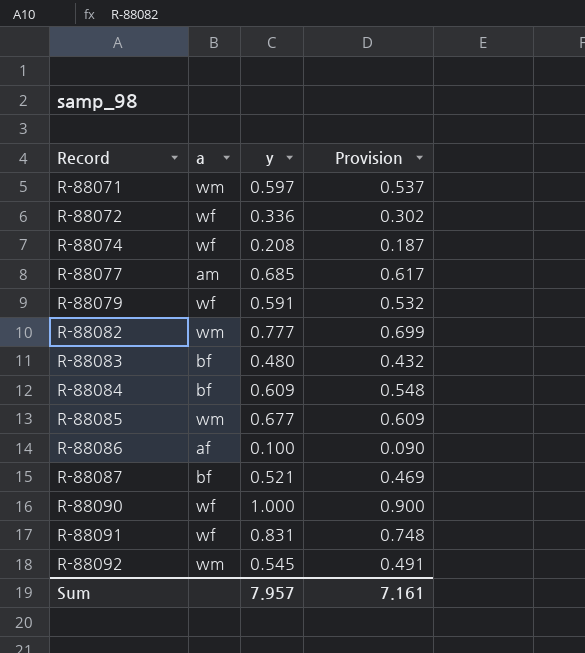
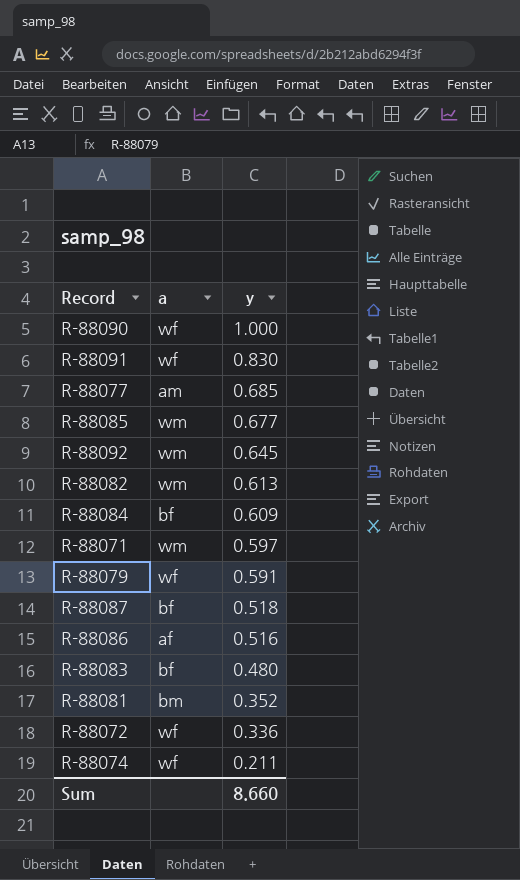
row order: Record ascending -> y descending
column Provision | formula: [y] * 0.9 -> none
R-88091 | y: 0.831 -> 0.830
R-88092 | y: 0.545 -> 0.645
R-88082 | y: 0.777 -> 0.613
R-88087 | y: 0.521 -> 0.518
R-88086 | y: 0.100 -> 0.516
row R-88081: none -> bm | 0.352
R-88074 | y: 0.208 -> 0.211
Sum | y: 7.957 -> 8.660

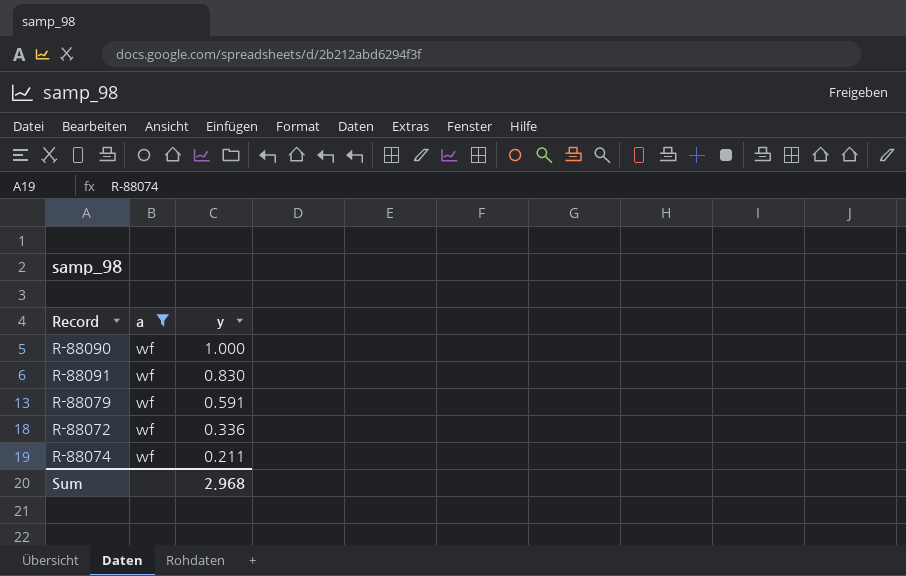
filter: none -> a = wf
Sum | y: 8.660 -> 2.968

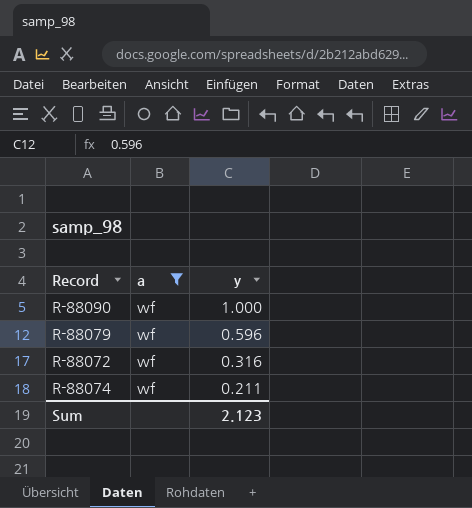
row R-88091: wf | 0.830 -> none
R-88079 | y: 0.591 -> 0.596
R-88072 | y: 0.336 -> 0.316
Sum | y: 2.968 -> 2.123

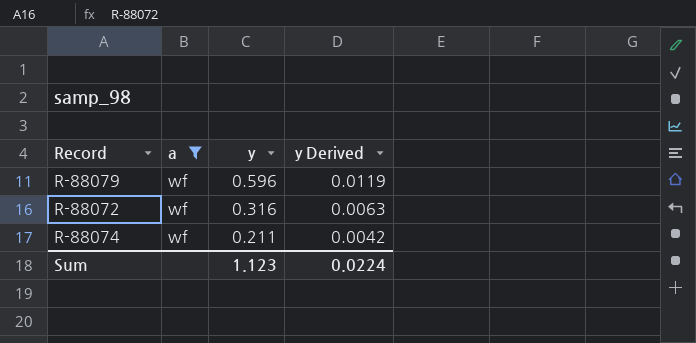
column y Derived | formula: none -> [y] * 0.02
row R-88090: wf | 1.000 -> none
Sum | y: 2.123 -> 1.123

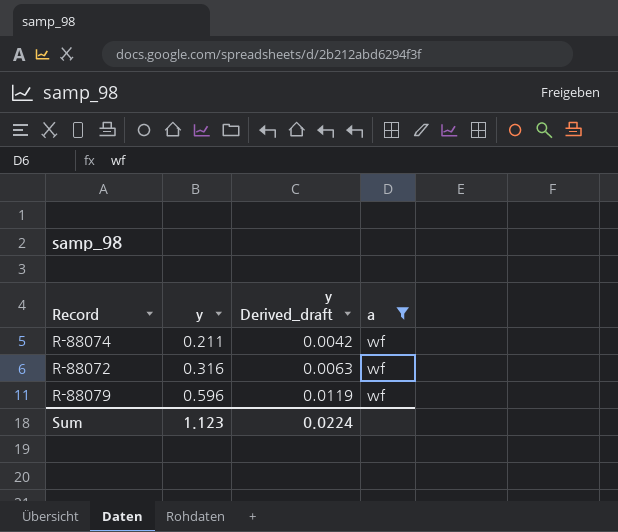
row order: y descending -> y ascending
column name: y Derived -> y Derived_draft
column a | position: 2 -> 4

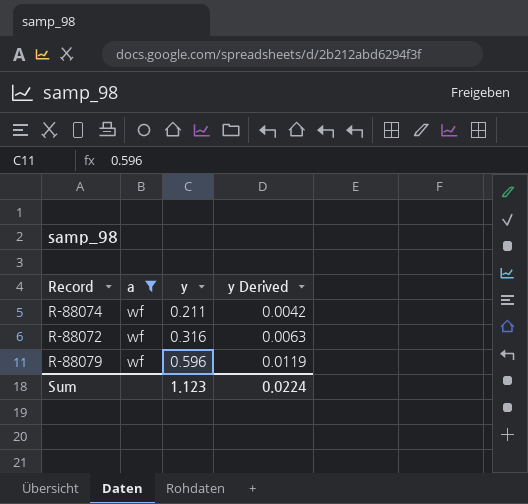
column a | position: 4 -> 2
column name: y Derived_draft -> y Derived

